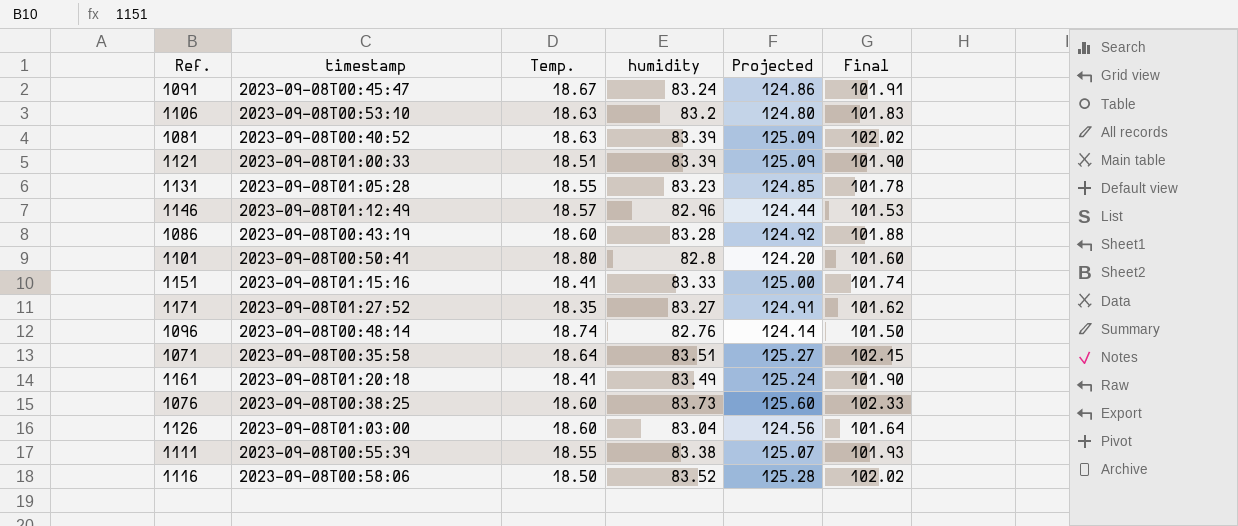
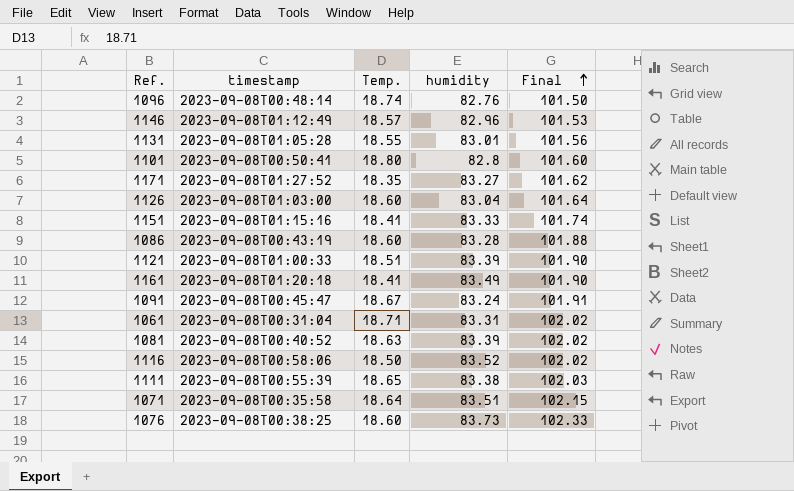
row order: none -> Final ascending
column Projected | formula: [humidity] * 1.5 -> none
row 1106: 2023-09-08T00:53:10 | 18.63 | 83.2 | 124.80 | 101.83 -> none
1131 | humidity: 83.23 -> 83.01
1131 | Final: 101.78 -> 101.56
row 1061: none -> 2023-09-08T00:31:04 | 18.71 | 83.31 | 102.02
1111 | Temp.: 18.55 -> 18.65
1111 | Final: 101.93 -> 102.03

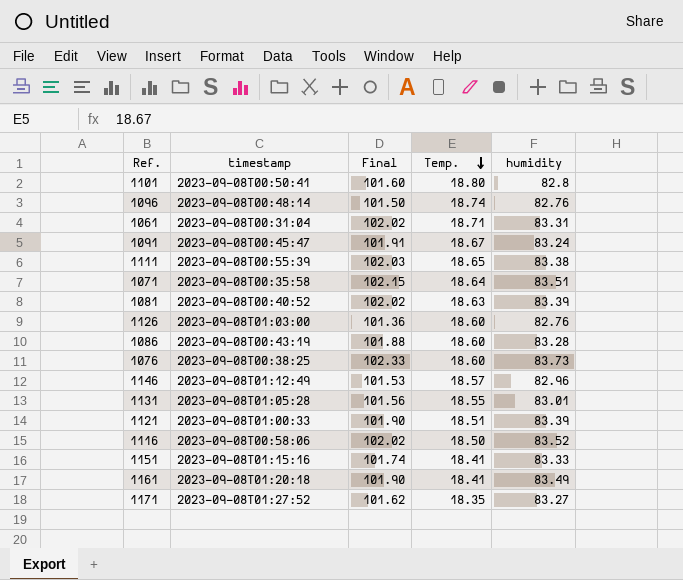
row order: Final ascending -> Temp. descending
column Final | position: 5 -> 3
1126 | Final: 101.64 -> 101.36
1126 | humidity: 83.04 -> 82.76

